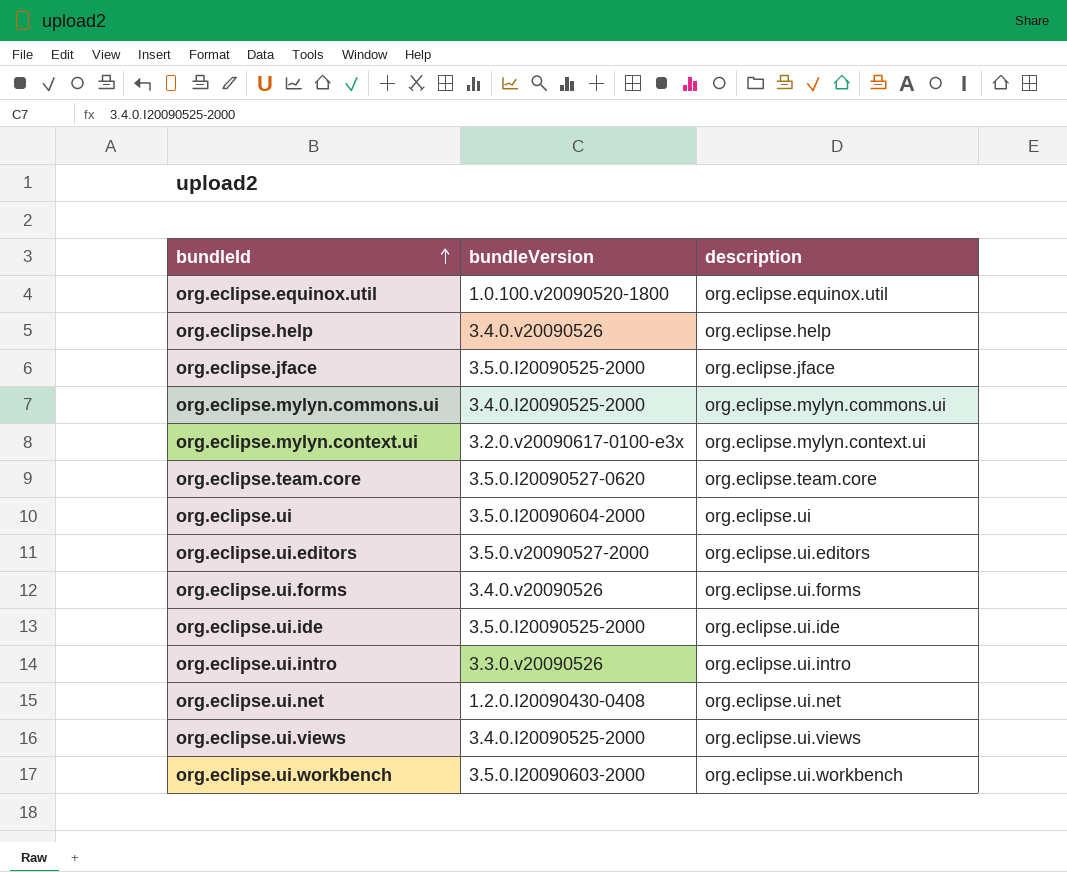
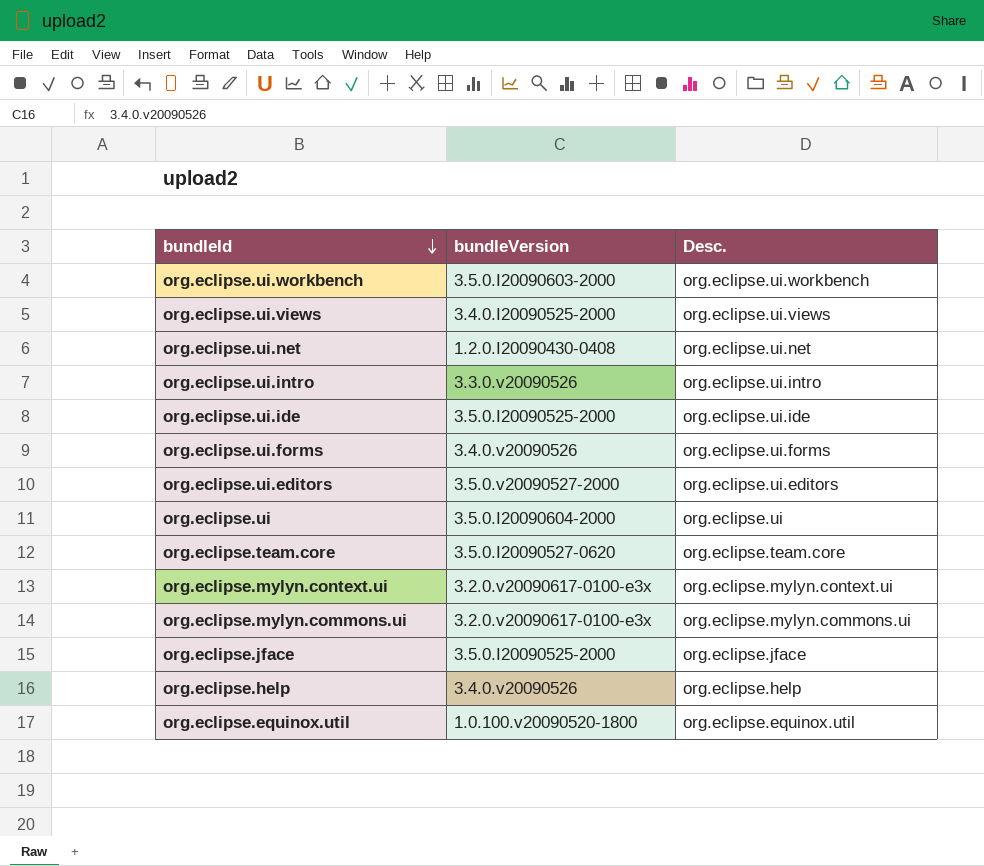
row order: bundleId ascending -> bundleId descending
column name: description -> Desc.
org.eclipse.mylyn.commons.ui | bundleVersion: 3.4.0.I20090525-2000 -> 3.2.0.v20090617-0100-e3x

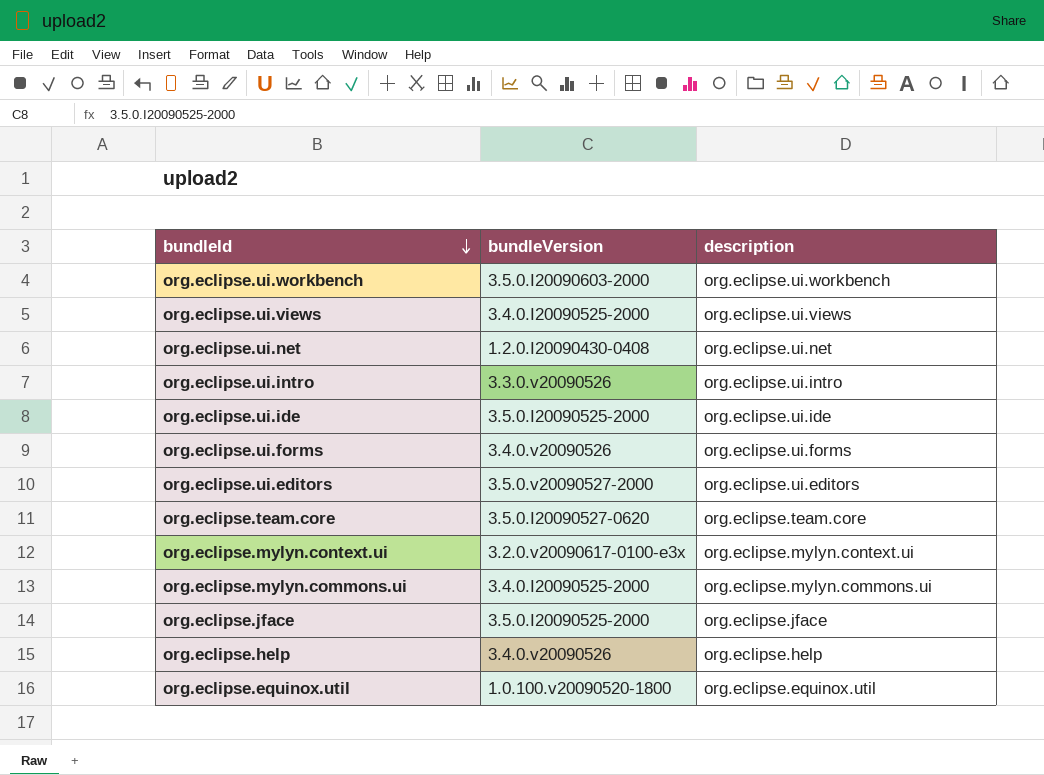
column name: Desc. -> description
row org.eclipse.ui: 3.5.0.I20090604-2000 | org.eclipse.ui -> none
org.eclipse.mylyn.commons.ui | bundleVersion: 3.2.0.v20090617-0100-e3x -> 3.4.0.I20090525-2000

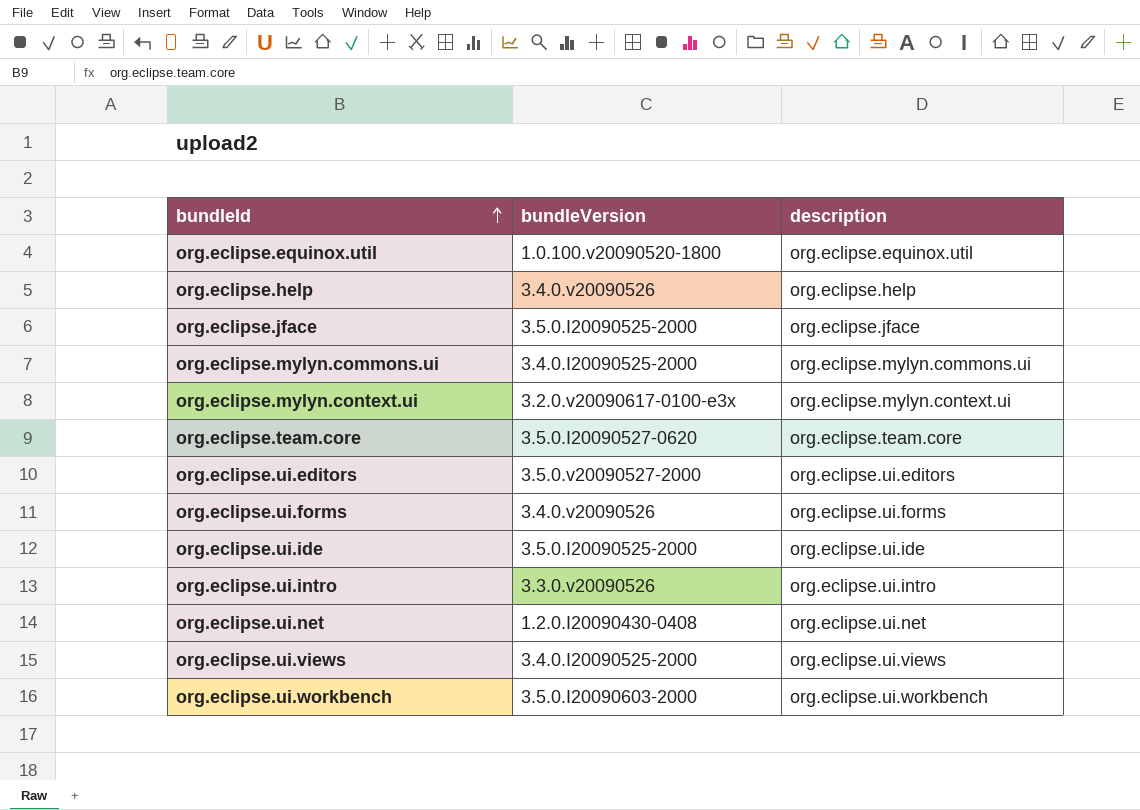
row order: bundleId descending -> bundleId ascending

